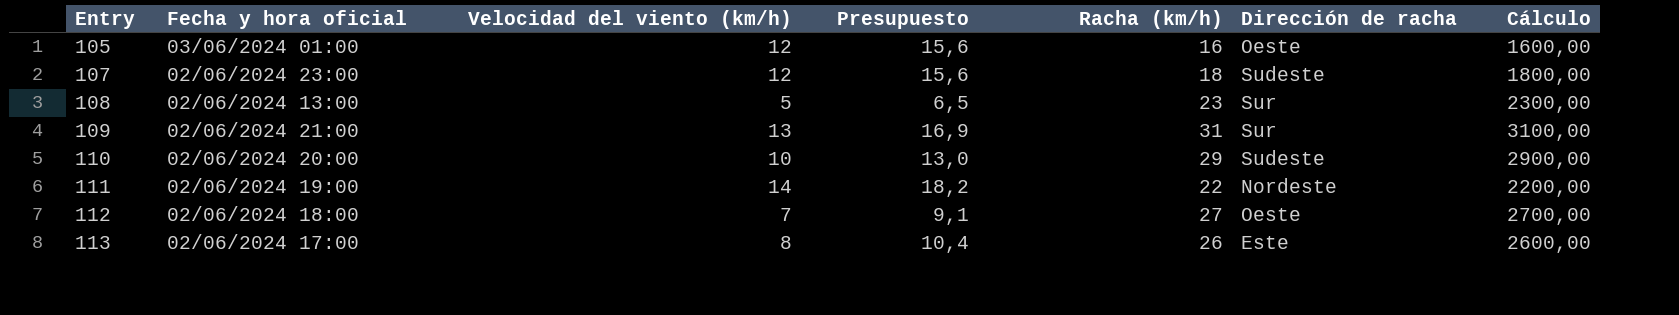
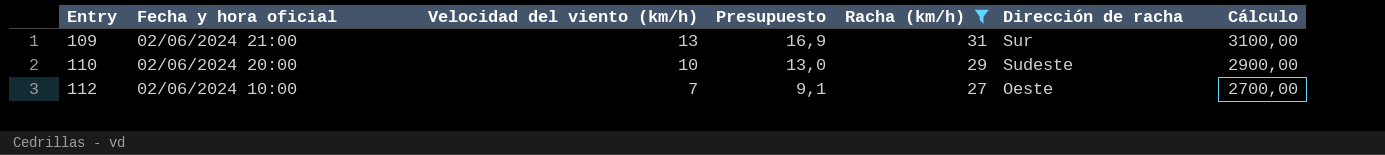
filter: none -> Racha (km/h) >= 27
112 | Fecha y hora oficial: 02/06/2024 18:00 -> 02/06/2024 10:00

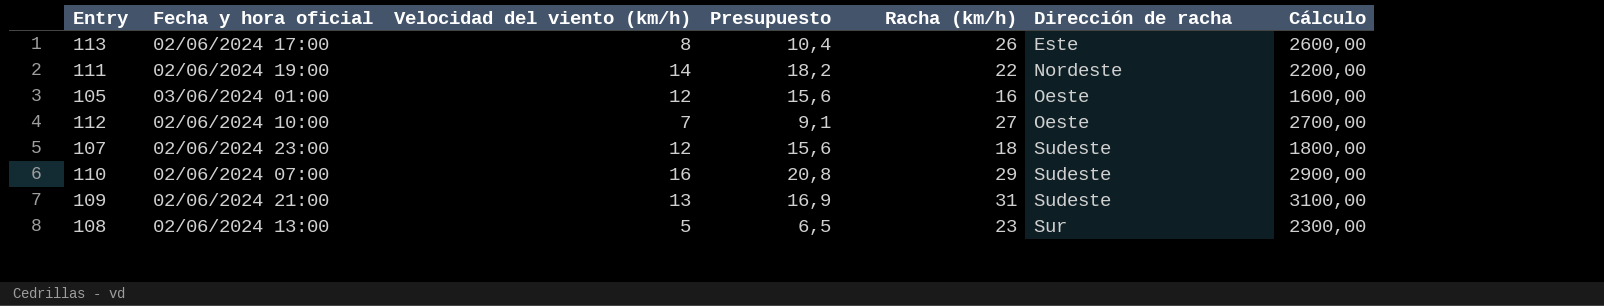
filter: Racha (km/h) >= 27 -> none
row order: Entry ascending -> Dirección de racha ascending
110 | Fecha y hora oficial: 02/06/2024 20:00 -> 02/06/2024 07:00
110 | Velocidad del viento (km/h): 10 -> 16
110 | Presupuesto: 13,0 -> 20,8
109 | Dirección de racha: Sur -> Sudeste

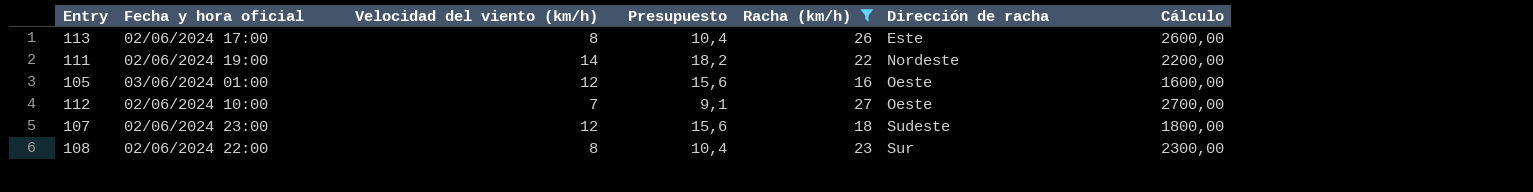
filter: none -> Racha (km/h) <= 27
108 | Fecha y hora oficial: 02/06/2024 13:00 -> 02/06/2024 22:00
108 | Velocidad del viento (km/h): 5 -> 8
108 | Presupuesto: 6,5 -> 10,4

